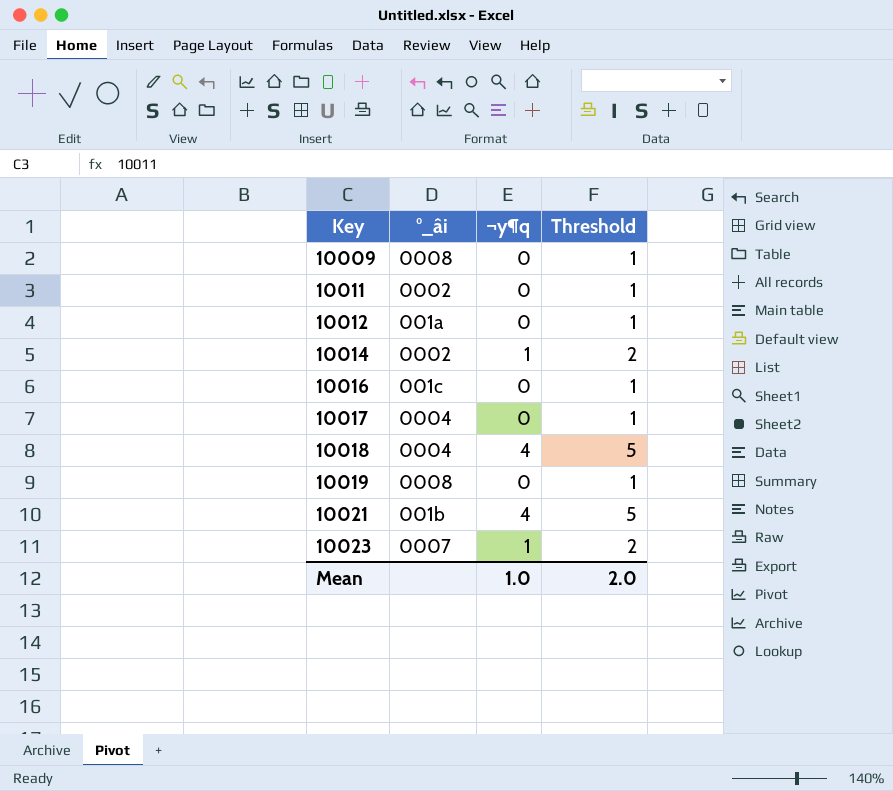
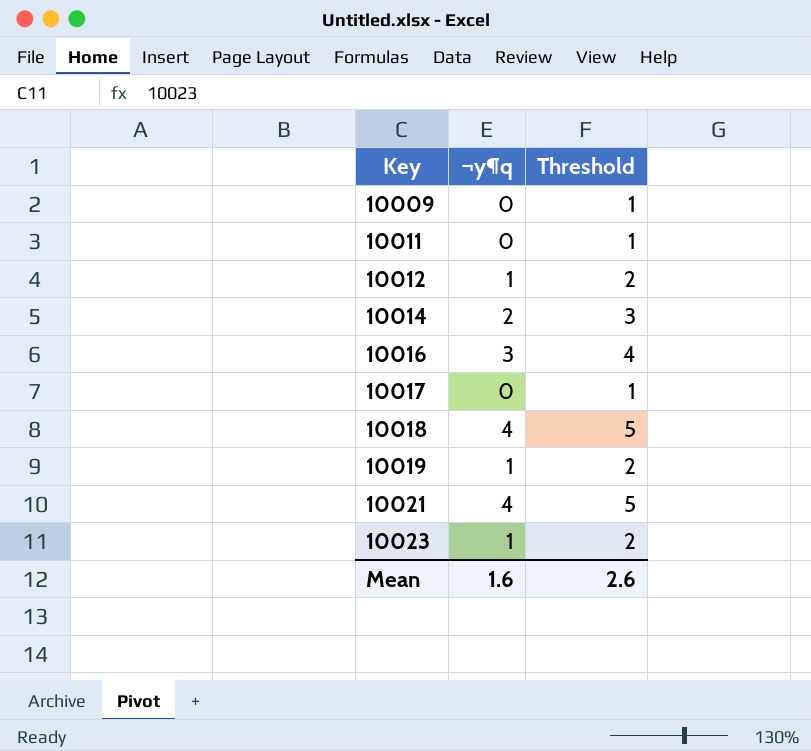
column °_âi | position: 2 -> none
10012 | ¬y¶q: 0 -> 1
10012 | Threshold: 1 -> 2
10014 | ¬y¶q: 1 -> 2
10014 | Threshold: 2 -> 3
10016 | ¬y¶q: 0 -> 3
10016 | Threshold: 1 -> 4
10019 | ¬y¶q: 0 -> 1
10019 | Threshold: 1 -> 2
Mean | ¬y¶q: 1.0 -> 1.6
Mean | Threshold: 2.0 -> 2.6

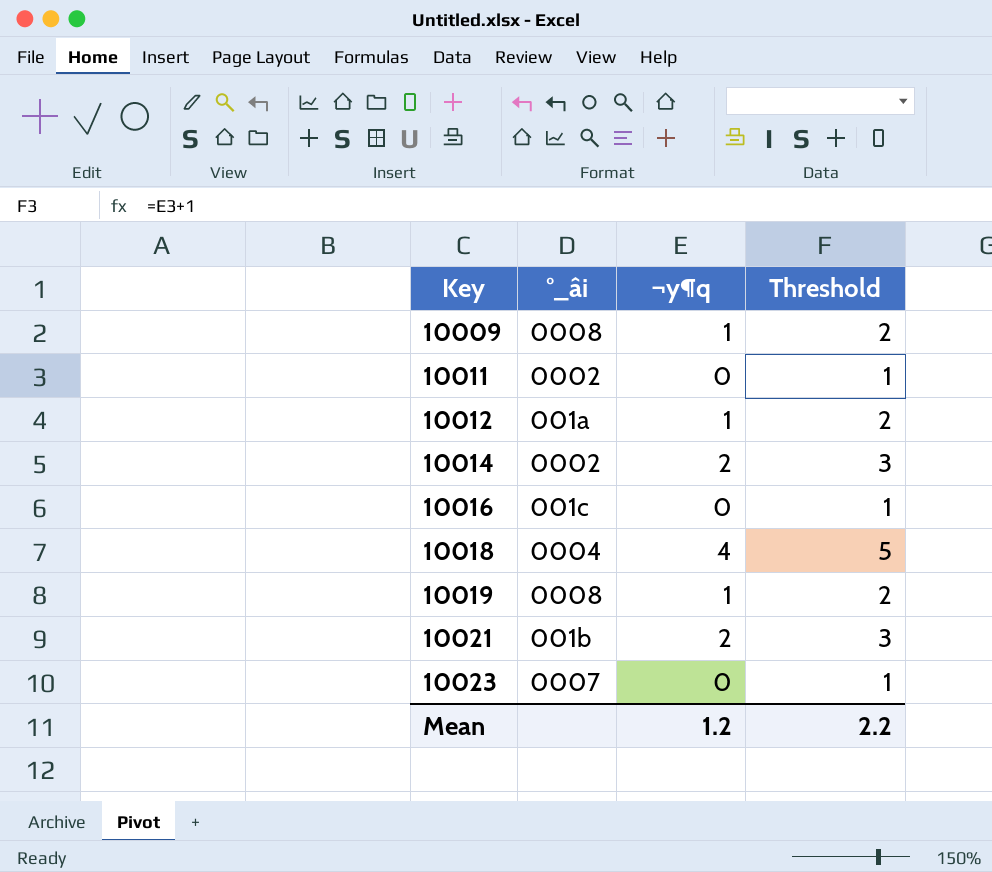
column °_âi | position: none -> 2
row 10017: 0 | 1 -> none
10009 | ¬y¶q: 0 -> 1
10009 | Threshold: 1 -> 2
10016 | ¬y¶q: 3 -> 0
10016 | Threshold: 4 -> 1
10021 | ¬y¶q: 4 -> 2
10021 | Threshold: 5 -> 3
10023 | ¬y¶q: 1 -> 0
10023 | Threshold: 2 -> 1
Mean | ¬y¶q: 1.6 -> 1.2
Mean | Threshold: 2.6 -> 2.2

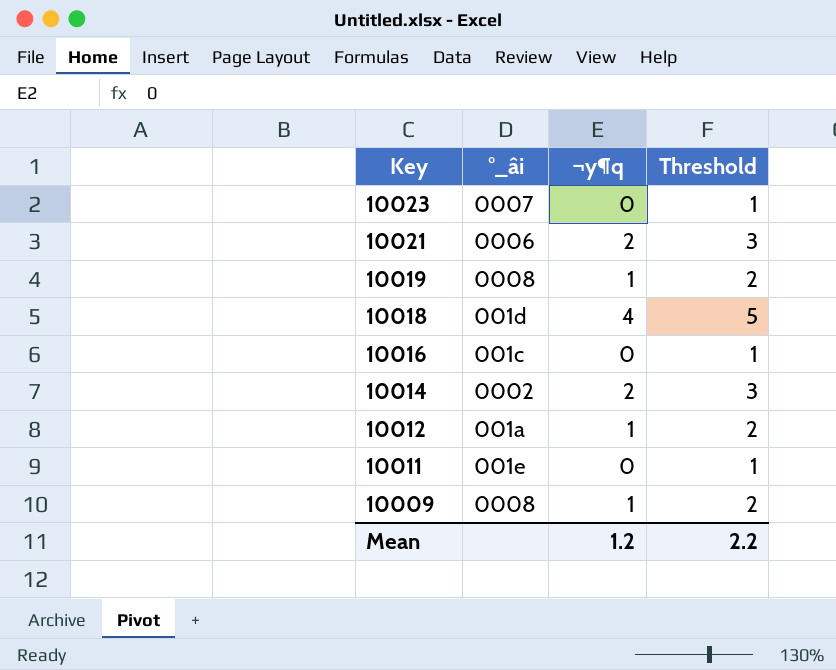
row order: Key ascending -> Key descending
10021 | °_âi: 001b -> 0006
10018 | °_âi: 0004 -> 001d
10011 | °_âi: 0002 -> 001e

